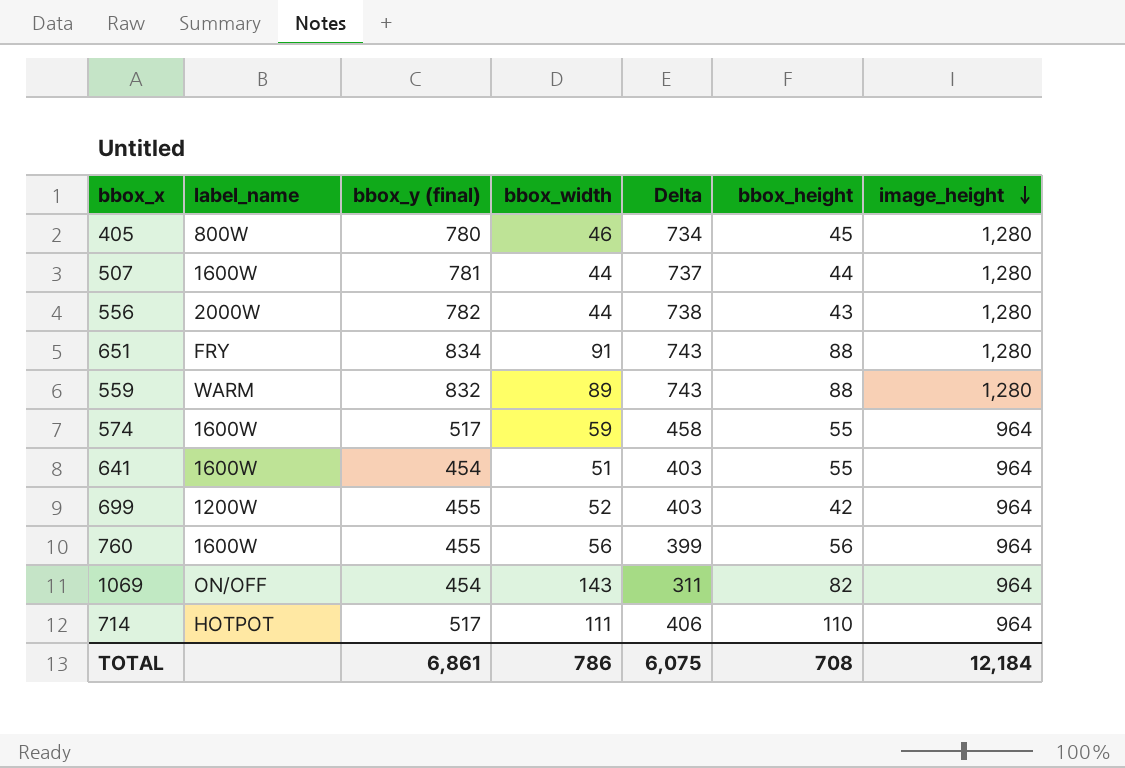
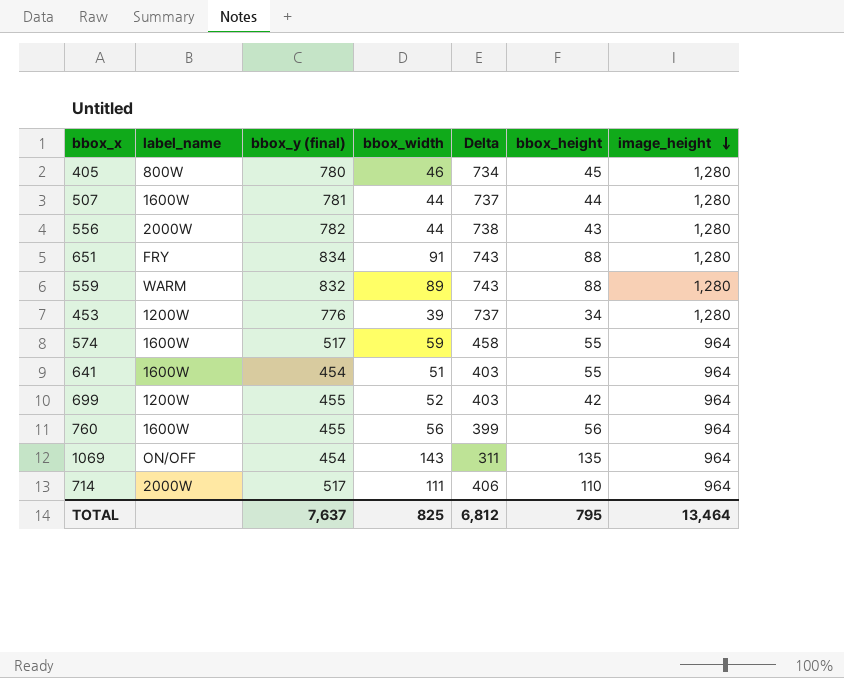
row 453: none -> 1200W | 776 | 39 | 737 | 34 | 1,280
1069 | bbox_height: 82 -> 135
714 | label_name: HOTPOT -> 2000W
TOTAL | bbox_y (final): 6,861 -> 7,637
TOTAL | bbox_width: 786 -> 825
TOTAL | Delta: 6,075 -> 6,812
TOTAL | bbox_height: 708 -> 795
TOTAL | image_height: 12,184 -> 13,464

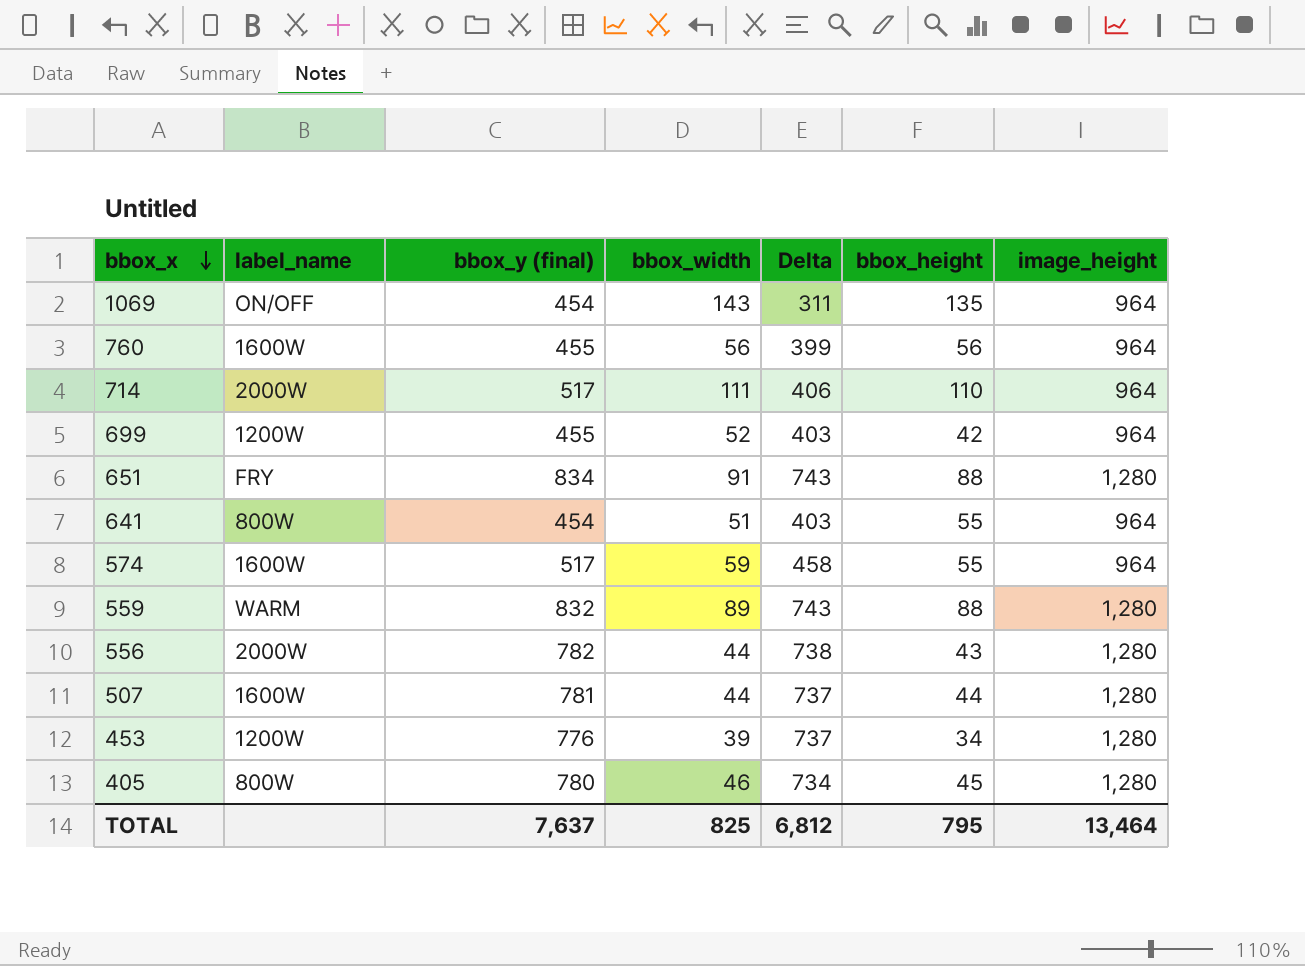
row order: image_height descending -> bbox_x descending
641 | label_name: 1600W -> 800W

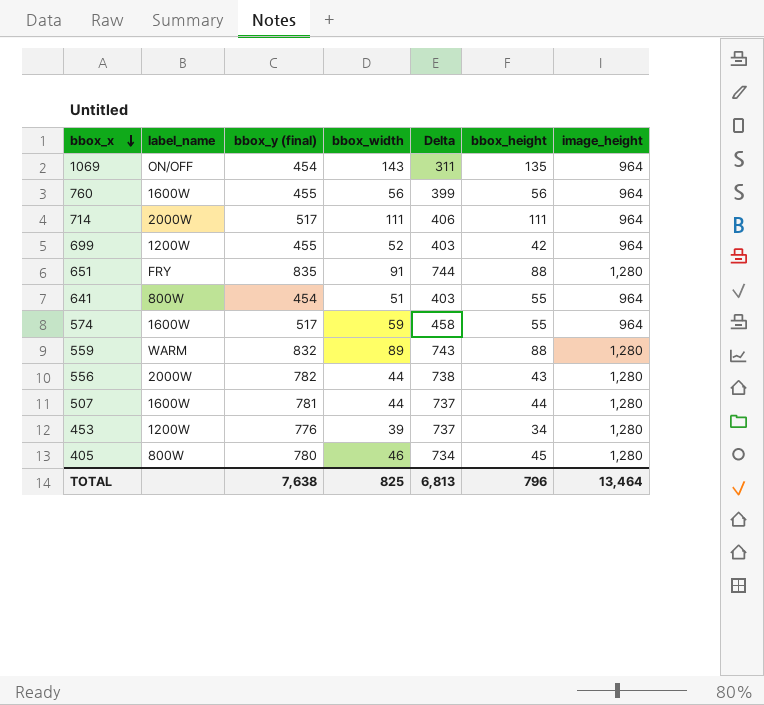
714 | bbox_height: 110 -> 111
651 | bbox_y (final): 834 -> 835
651 | Delta: 743 -> 744
TOTAL | bbox_y (final): 7,637 -> 7,638
TOTAL | Delta: 6,812 -> 6,813
TOTAL | bbox_height: 795 -> 796

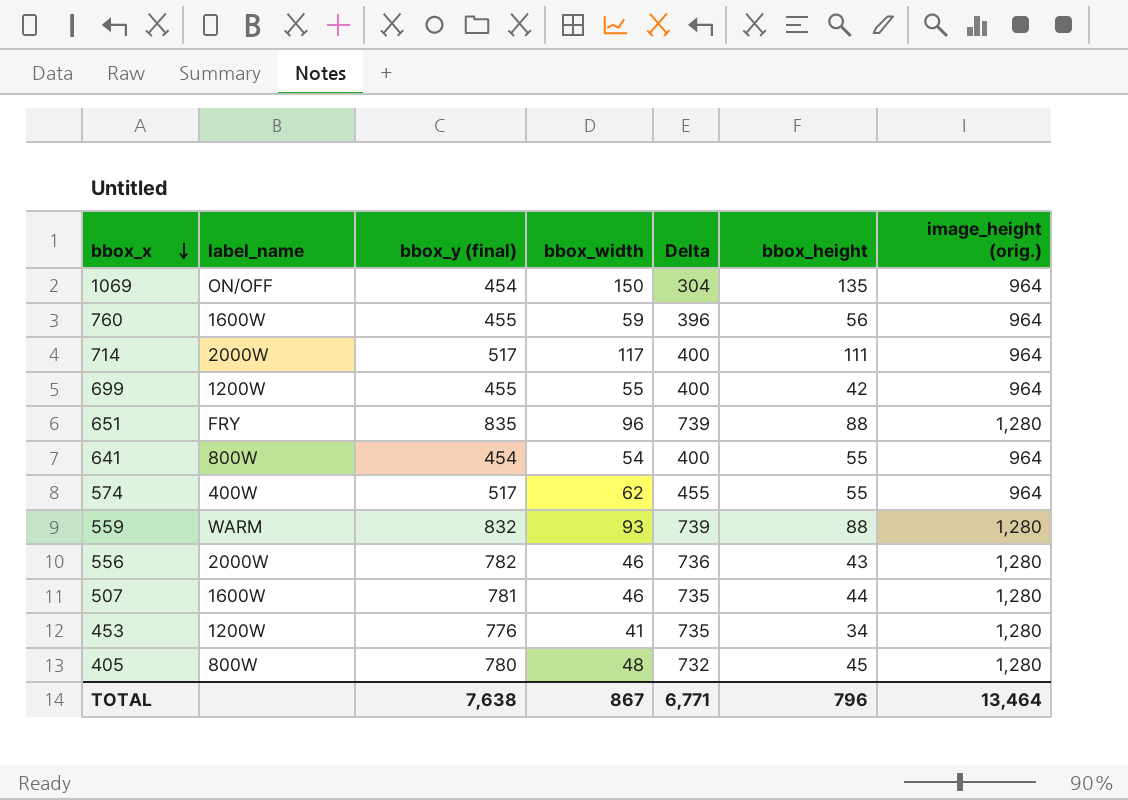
column name: image_height -> image_height (orig.)
1069 | bbox_width: 143 -> 150
1069 | Delta: 311 -> 304
760 | bbox_width: 56 -> 59
760 | Delta: 399 -> 396
714 | bbox_width: 111 -> 117
714 | Delta: 406 -> 400
699 | bbox_width: 52 -> 55
699 | Delta: 403 -> 400
651 | bbox_width: 91 -> 96
651 | Delta: 744 -> 739
641 | bbox_width: 51 -> 54
641 | Delta: 403 -> 400
574 | label_name: 1600W -> 400W
574 | bbox_width: 59 -> 62
574 | Delta: 458 -> 455
559 | bbox_width: 89 -> 93
559 | Delta: 743 -> 739
556 | bbox_width: 44 -> 46
556 | Delta: 738 -> 736
507 | bbox_width: 44 -> 46
507 | Delta: 737 -> 735
453 | bbox_width: 39 -> 41
453 | Delta: 737 -> 735
405 | bbox_width: 46 -> 48
405 | Delta: 734 -> 732
TOTAL | bbox_width: 825 -> 867
TOTAL | Delta: 6,813 -> 6,771

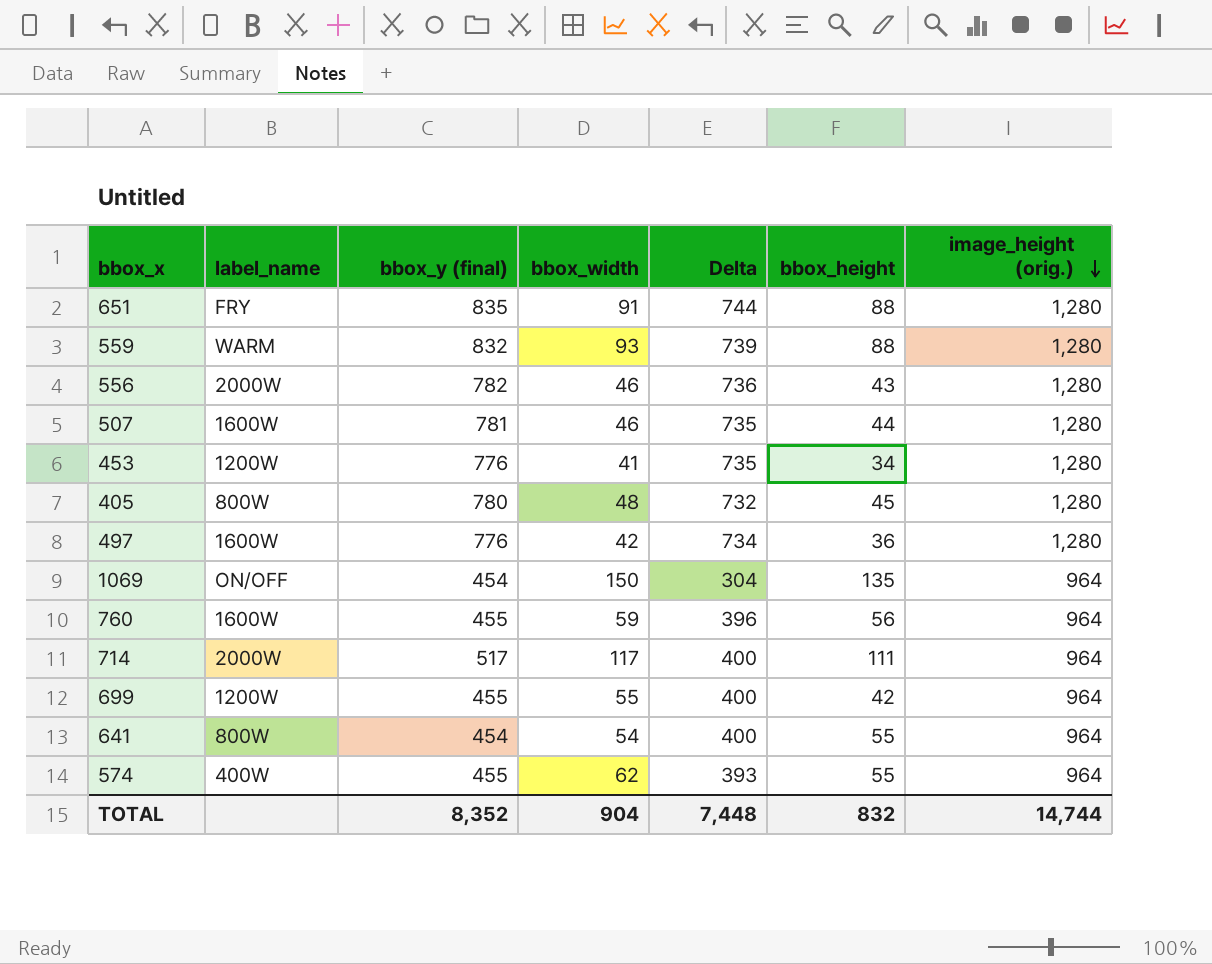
row order: bbox_x descending -> image_height (orig.) descending
651 | bbox_width: 96 -> 91
651 | Delta: 739 -> 744
row 497: none -> 1600W | 776 | 42 | 734 | 36 | 1,280
574 | bbox_y (final): 517 -> 455
574 | Delta: 455 -> 393
TOTAL | bbox_y (final): 7,638 -> 8,352
TOTAL | bbox_width: 867 -> 904
TOTAL | Delta: 6,771 -> 7,448
TOTAL | bbox_height: 796 -> 832
TOTAL | image_height (orig.): 13,464 -> 14,744

